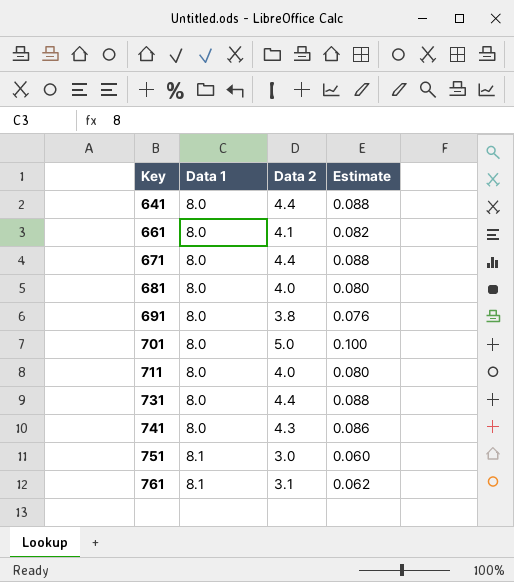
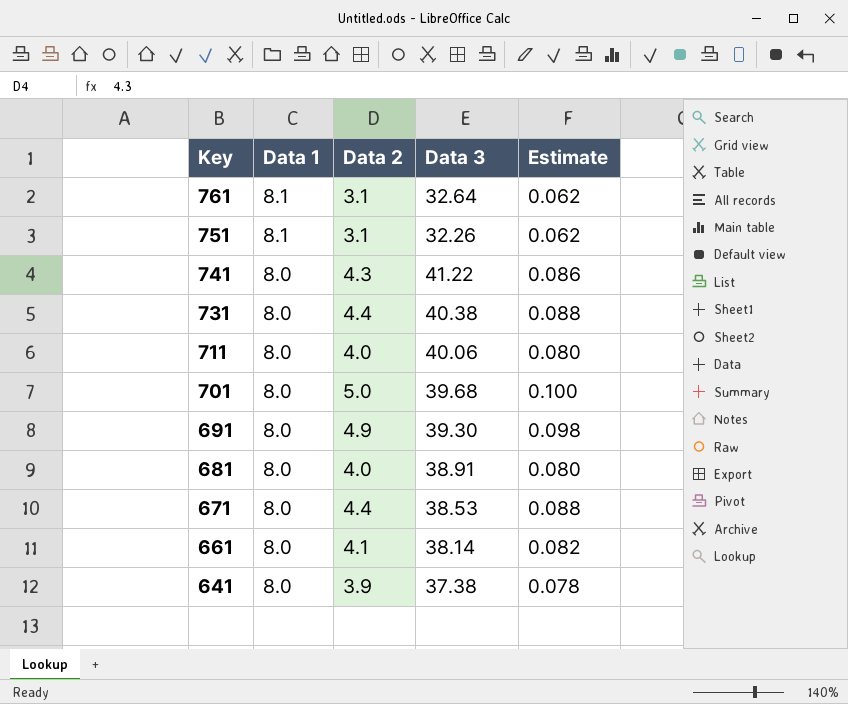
row order: Key ascending -> Key descending
column Data 3 | position: none -> 4
751 | Data 2: 3.0 -> 3.1
751 | Estimate: 0.060 -> 0.062
691 | Data 2: 3.8 -> 4.9
691 | Estimate: 0.076 -> 0.098
641 | Data 2: 4.4 -> 3.9
641 | Estimate: 0.088 -> 0.078

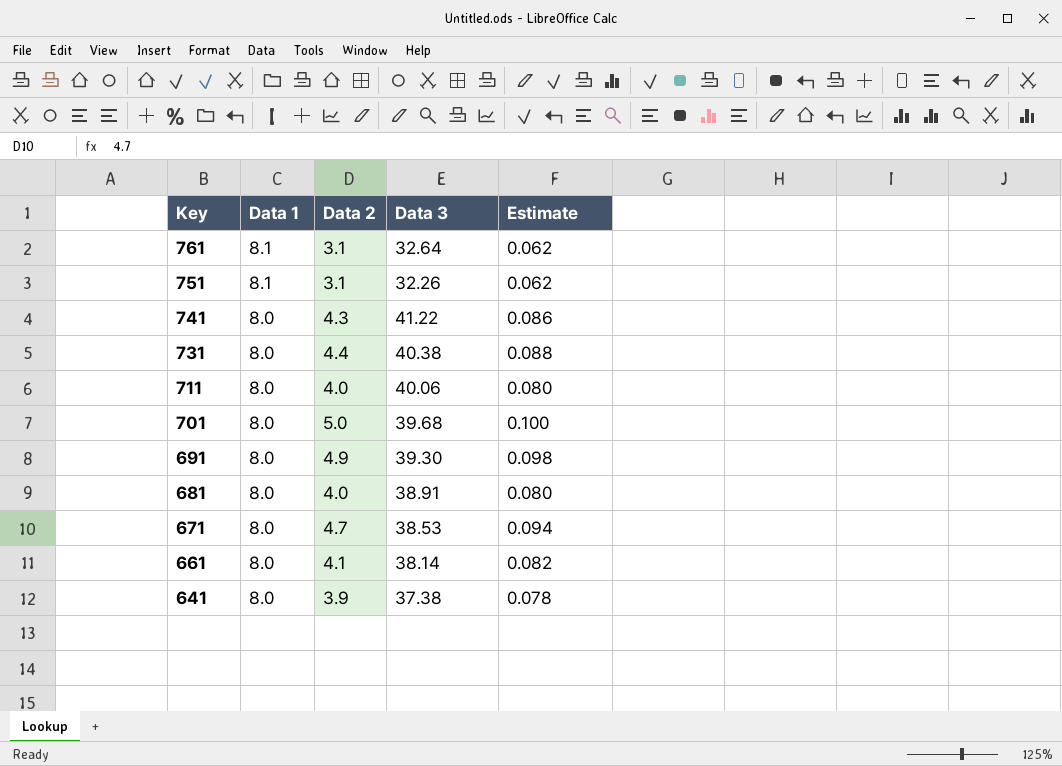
671 | Data 2: 4.4 -> 4.7
671 | Estimate: 0.088 -> 0.094

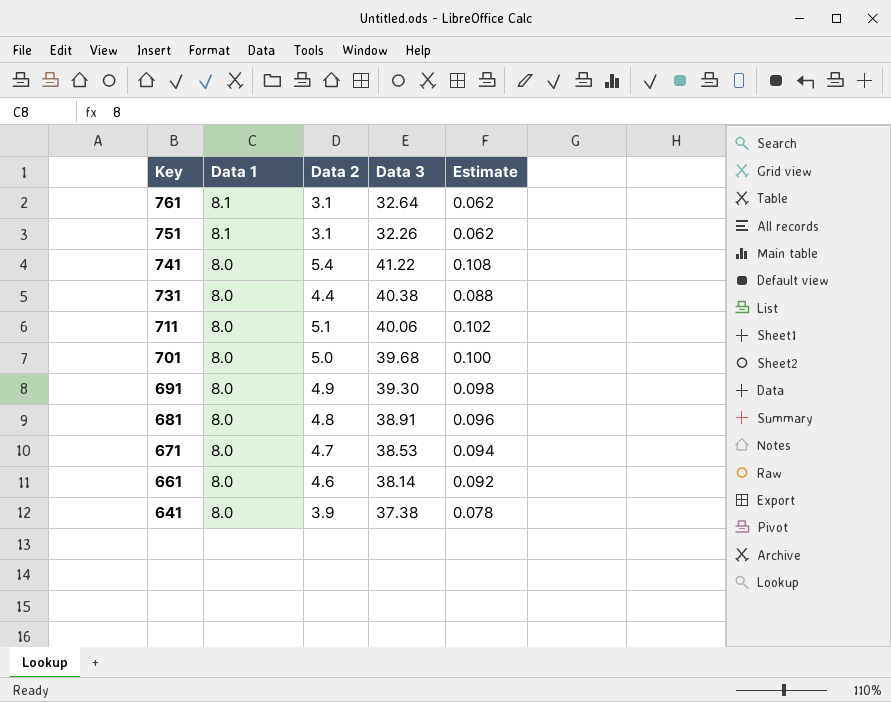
741 | Data 2: 4.3 -> 5.4
741 | Estimate: 0.086 -> 0.108
711 | Data 2: 4.0 -> 5.1
711 | Estimate: 0.080 -> 0.102
681 | Data 2: 4.0 -> 4.8
681 | Estimate: 0.080 -> 0.096
661 | Data 2: 4.1 -> 4.6
661 | Estimate: 0.082 -> 0.092

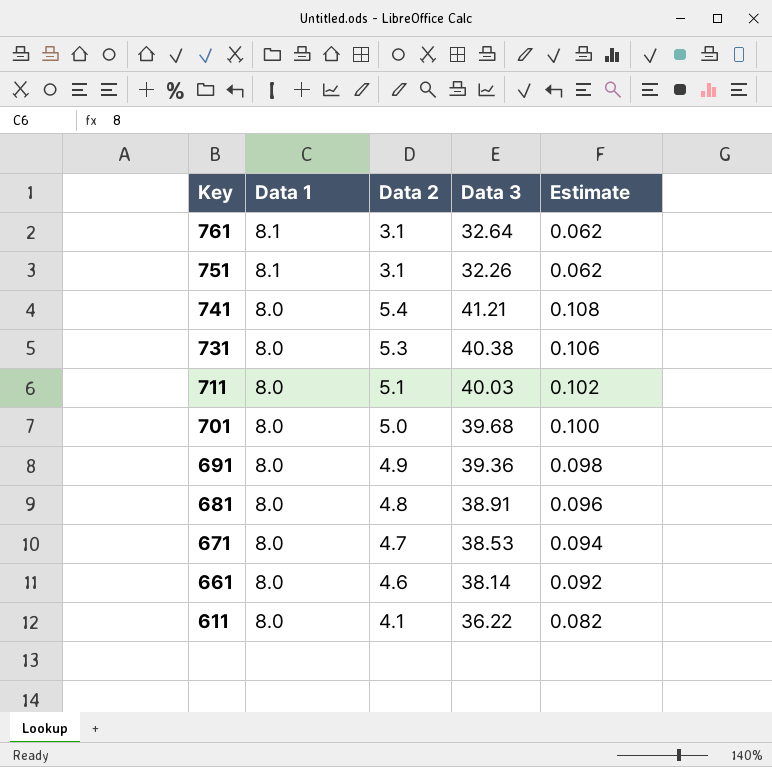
row 641: 8.0 | 3.9 | 37.38 | 0.078 -> none
741 | Data 3: 41.22 -> 41.21
731 | Data 2: 4.4 -> 5.3
731 | Estimate: 0.088 -> 0.106
711 | Data 3: 40.06 -> 40.03
691 | Data 3: 39.30 -> 39.36
row 611: none -> 8.0 | 4.1 | 36.22 | 0.082

